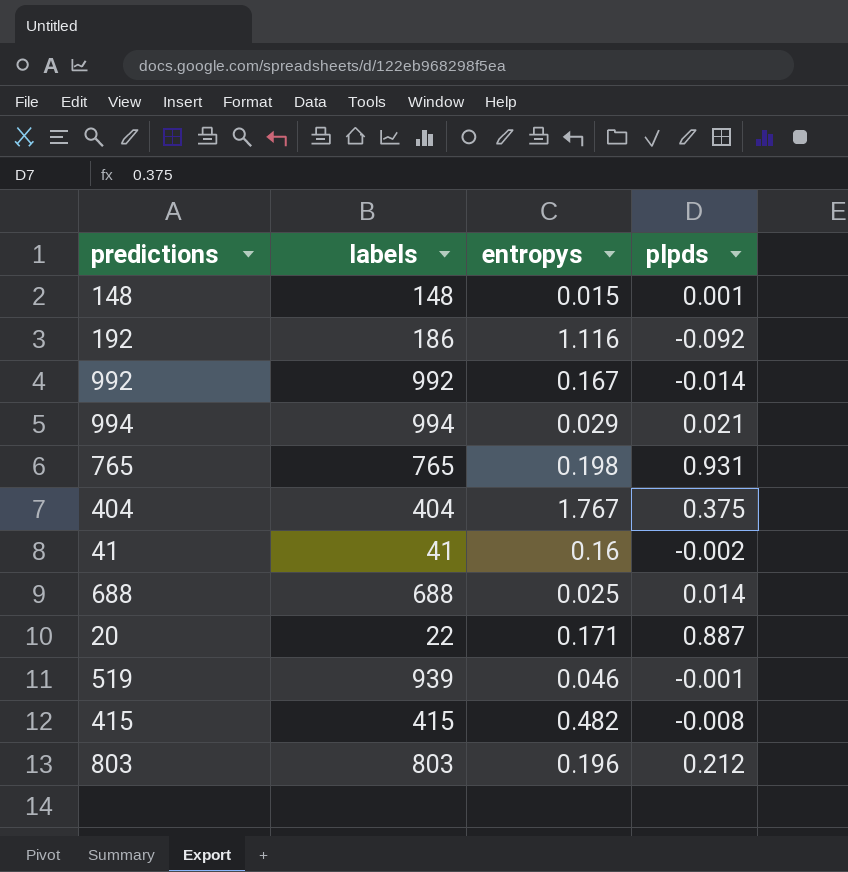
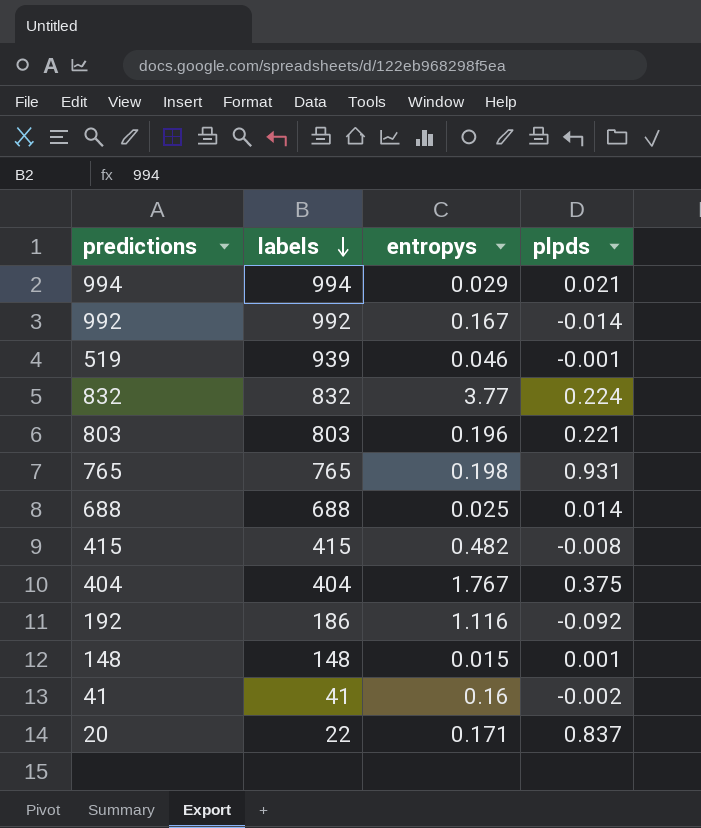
row order: none -> labels descending
row 832: none -> 832 | 3.77 | 0.224
803 | plpds: 0.212 -> 0.221
20 | plpds: 0.887 -> 0.837

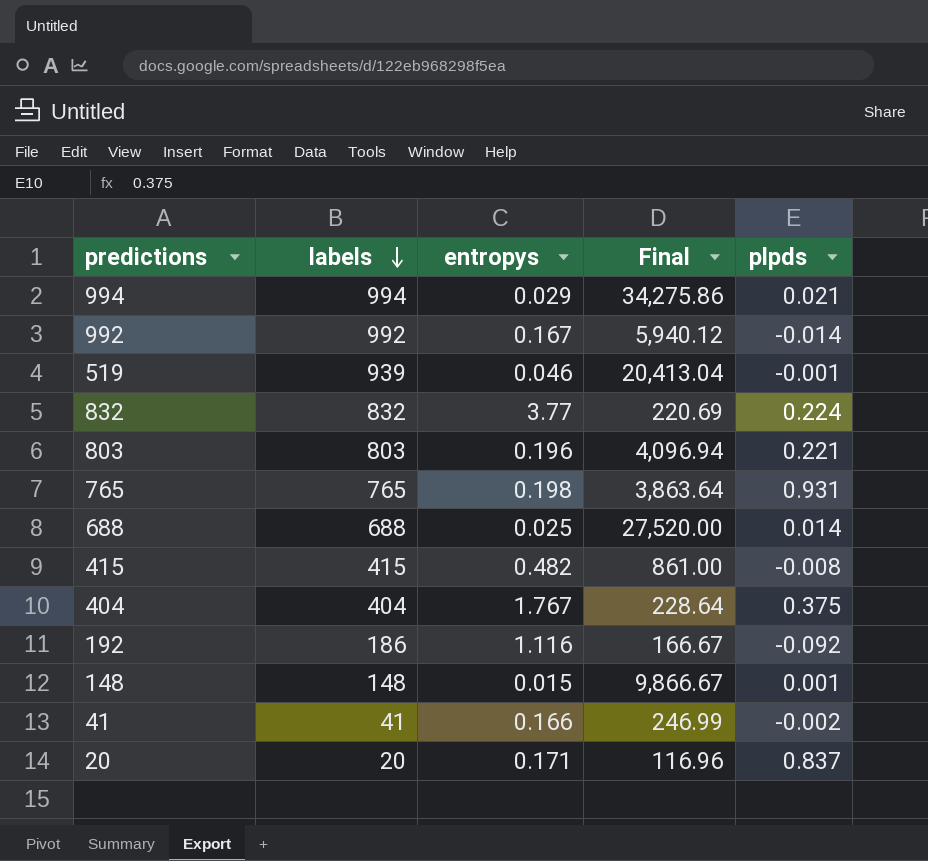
column Final | formula: none -> [labels] / [entropys]
41 | entropys: 0.16 -> 0.166
20 | labels: 22 -> 20

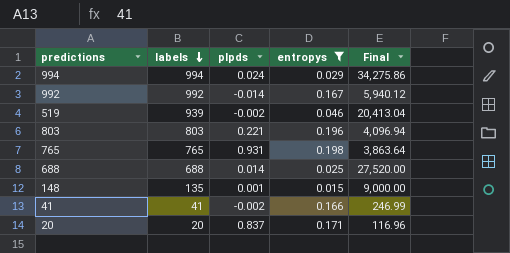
filter: none -> entropys <= 0.198
column plpds | position: 5 -> 3
994 | plpds: 0.021 -> 0.024
519 | plpds: -0.001 -> -0.002
148 | labels: 148 -> 135
148 | Final: 9,866.67 -> 9,000.00

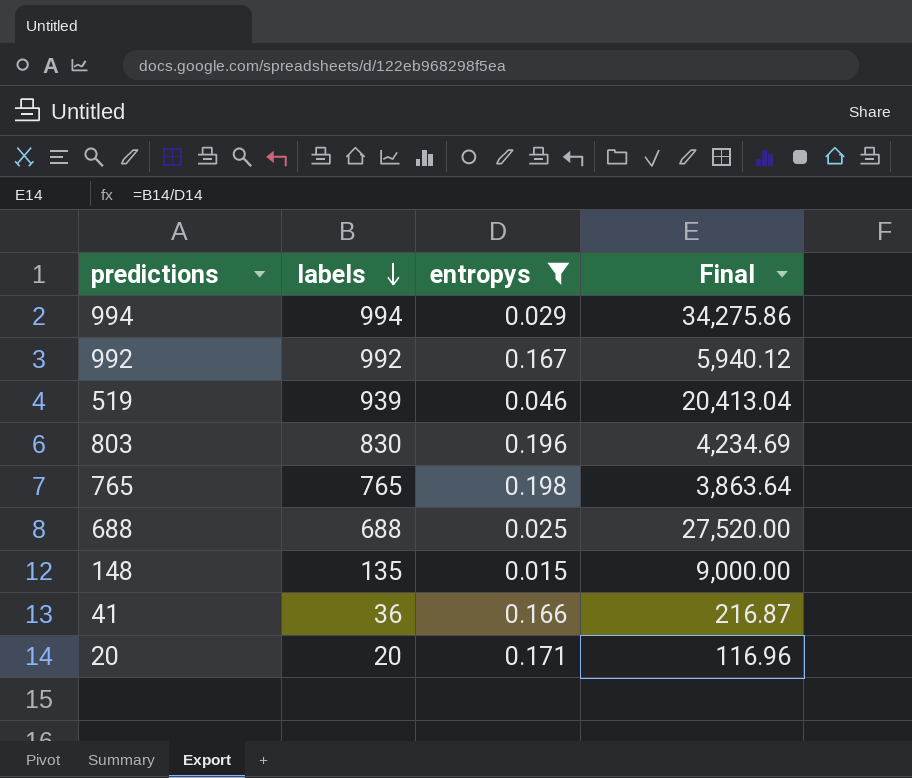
column plpds | position: 3 -> none
803 | labels: 803 -> 830
803 | Final: 4,096.94 -> 4,234.69
41 | labels: 41 -> 36
41 | Final: 246.99 -> 216.87

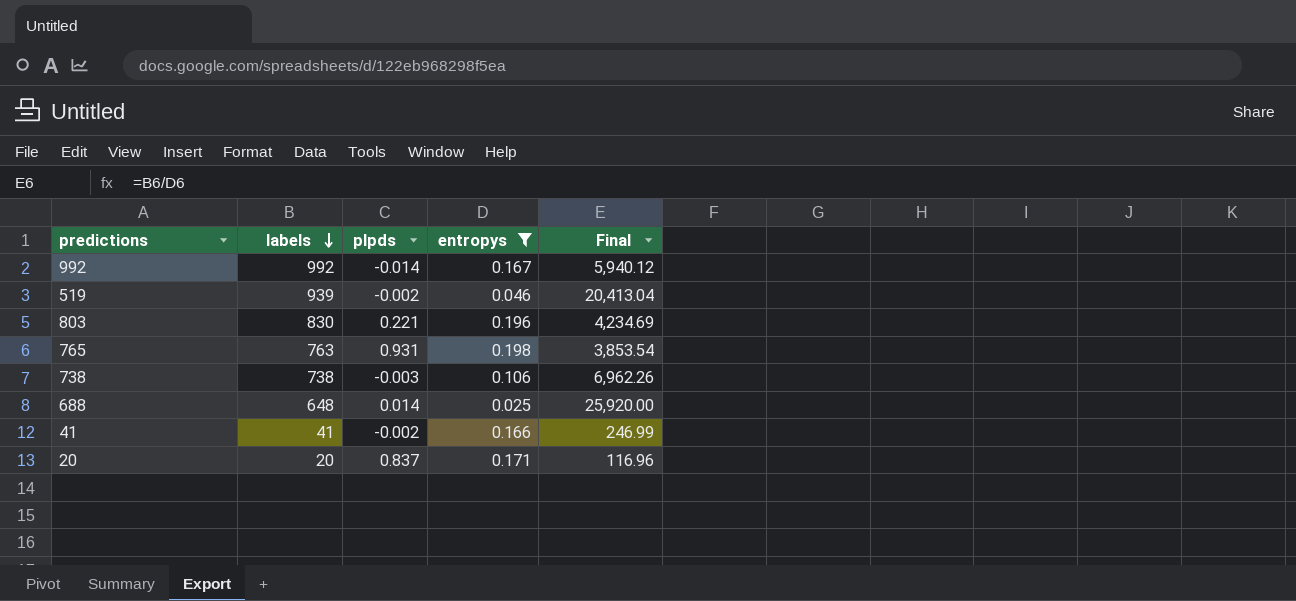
column plpds | position: none -> 3
row 994: 994 | 0.029 | 34,275.86 -> none
row 148: 135 | 0.015 | 9,000.00 -> none
765 | labels: 765 -> 763
765 | Final: 3,863.64 -> 3,853.54
row 738: none -> 738 | -0.003 | 0.106 | 6,962.26
688 | labels: 688 -> 648
688 | Final: 27,520.00 -> 25,920.00
41 | labels: 36 -> 41
41 | Final: 216.87 -> 246.99

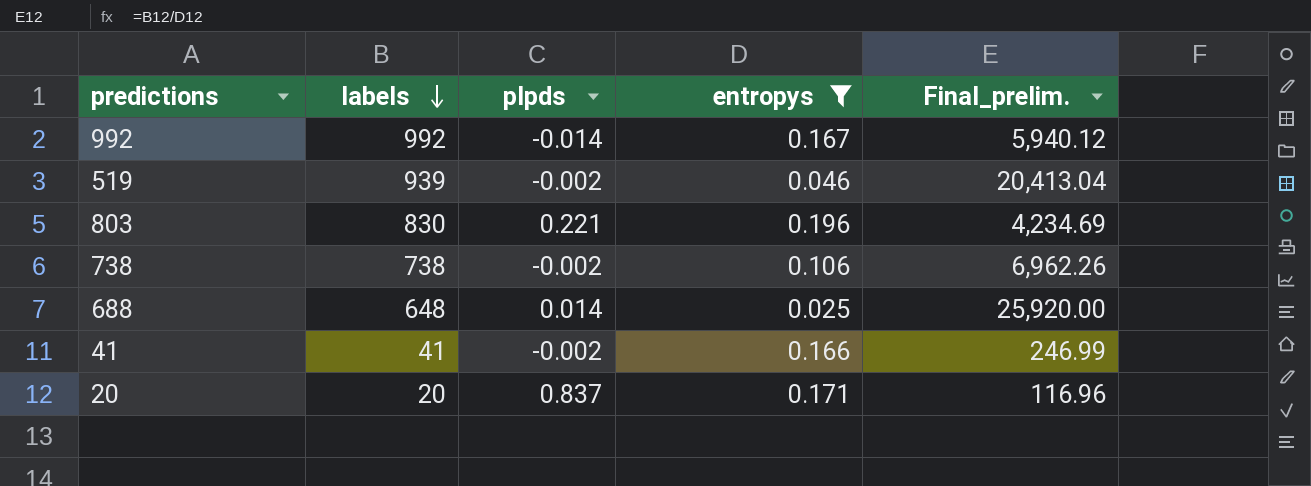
column name: Final -> Final_prelim.
row 765: 763 | 0.931 | 0.198 | 3,853.54 -> none
738 | plpds: -0.003 -> -0.002

